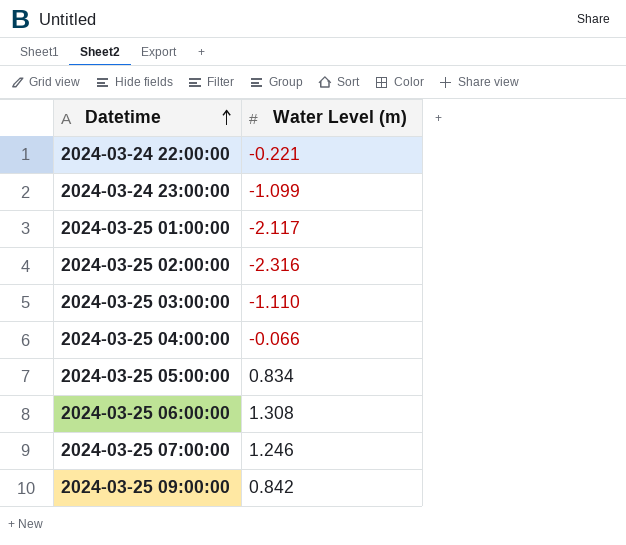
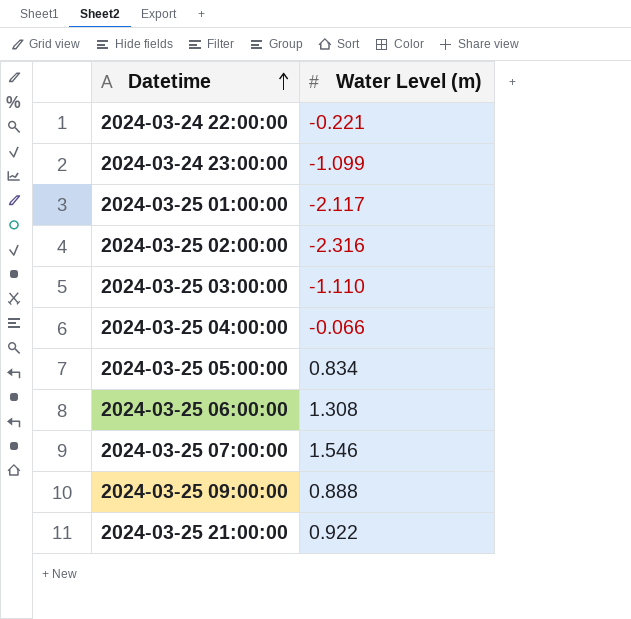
2024-03-25 07:00:00 | Water Level (m): 1.246 -> 1.546
2024-03-25 09:00:00 | Water Level (m): 0.842 -> 0.888
row 2024-03-25 21:00:00: none -> 0.922

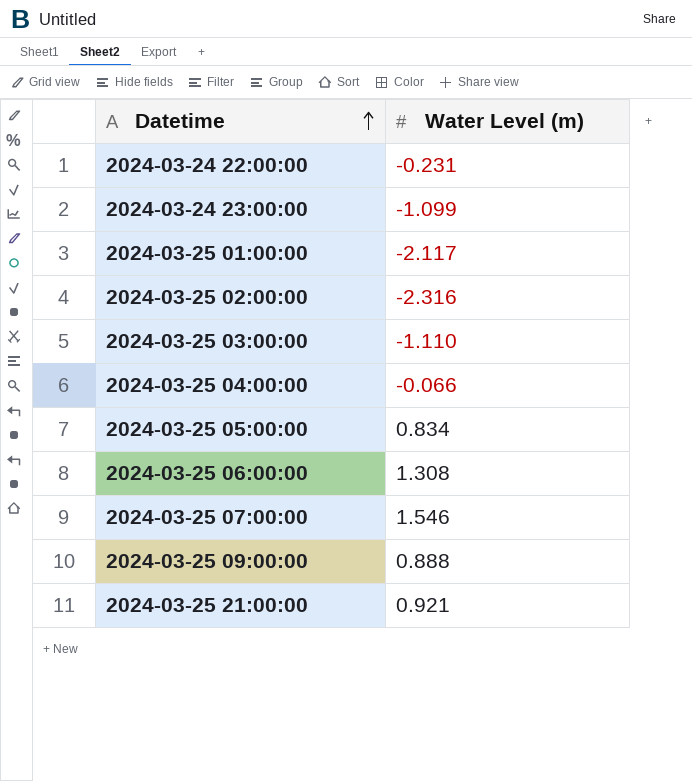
2024-03-24 22:00:00 | Water Level (m): -0.221 -> -0.231
2024-03-25 21:00:00 | Water Level (m): 0.922 -> 0.921

